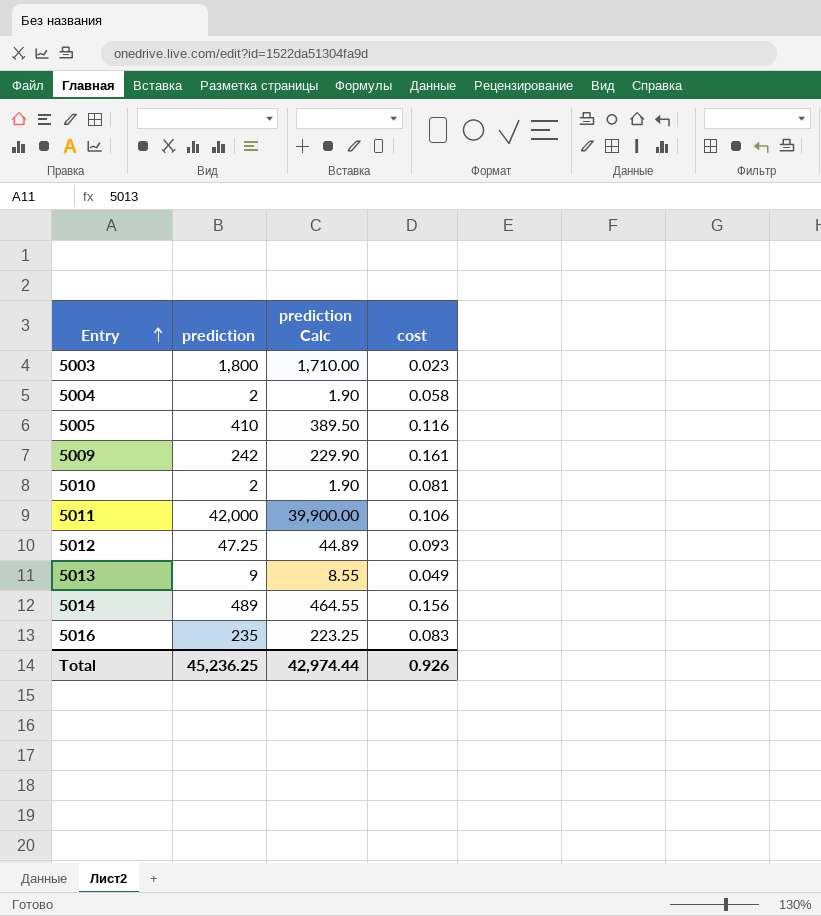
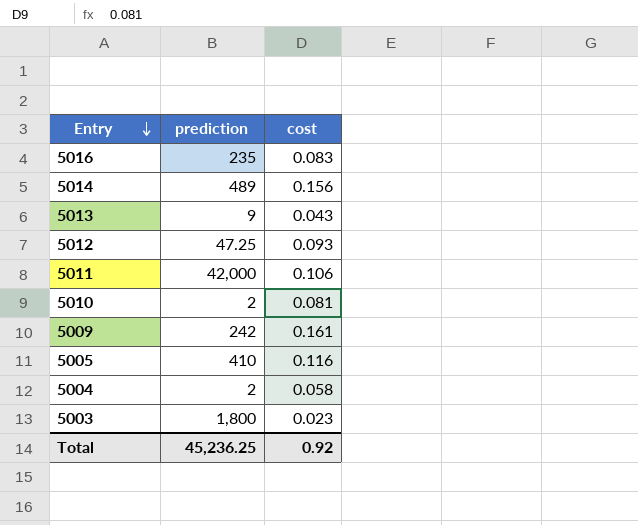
row order: Entry ascending -> Entry descending
column prediction Calc | formula: [prediction] * 0.95 -> none
5013 | cost: 0.049 -> 0.043
Total | cost: 0.926 -> 0.92

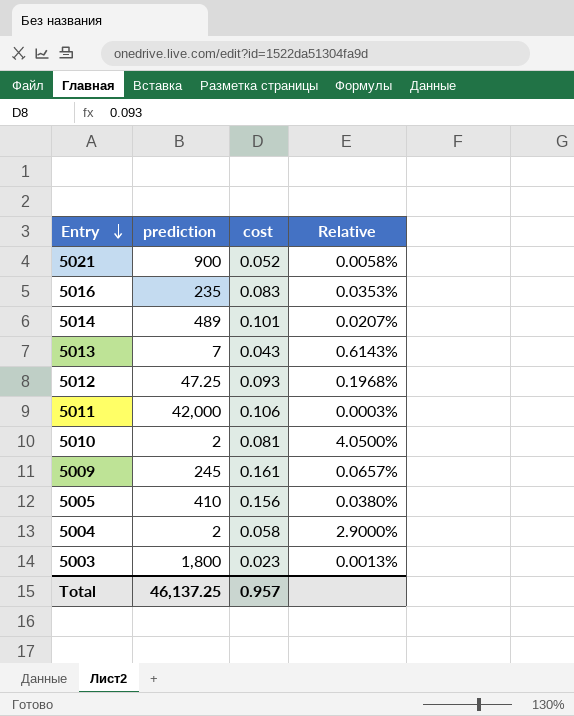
column Relative | formula: none -> [cost] / [prediction]
row 5021: none -> 900 | 0.052 | 0.0058%
5014 | cost: 0.156 -> 0.101
5013 | prediction: 9 -> 7
5009 | prediction: 242 -> 245
5005 | cost: 0.116 -> 0.156
Total | prediction: 45,236.25 -> 46,137.25
Total | cost: 0.92 -> 0.957

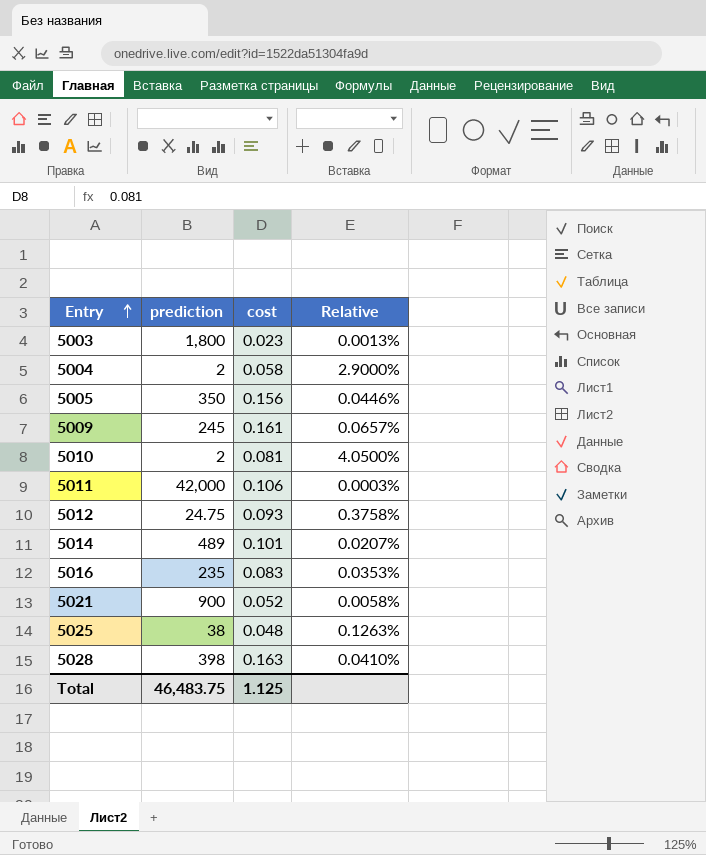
row order: Entry descending -> Entry ascending
row 5013: 7 | 0.043 | 0.6143% -> none
5005 | prediction: 410 -> 350
5005 | Relative: 0.0380% -> 0.0446%
5012 | prediction: 47.25 -> 24.75
5012 | Relative: 0.1968% -> 0.3758%
row 5025: none -> 38 | 0.048 | 0.1263%
row 5028: none -> 398 | 0.163 | 0.0410%
Total | prediction: 46,137.25 -> 46,483.75
Total | cost: 0.957 -> 1.125

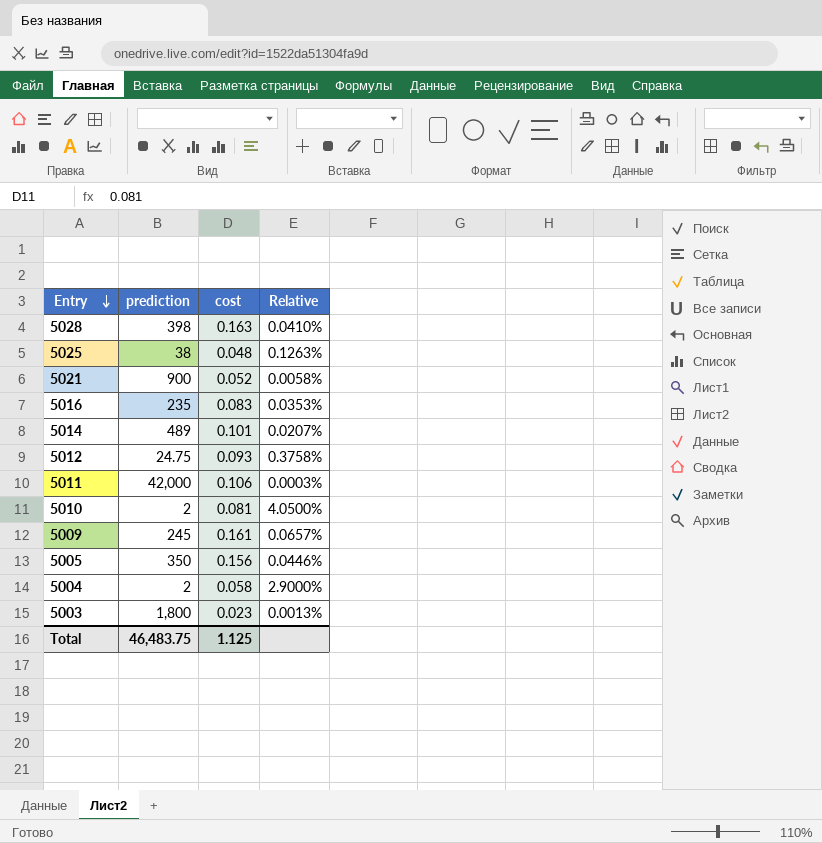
row order: Entry ascending -> Entry descending

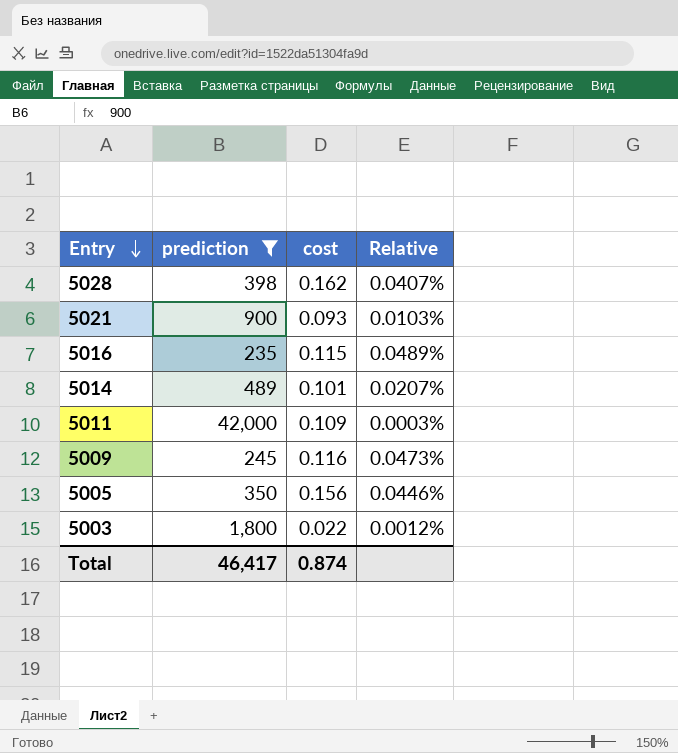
filter: none -> prediction >= 235
5028 | cost: 0.163 -> 0.162
5028 | Relative: 0.0410% -> 0.0407%
5021 | cost: 0.052 -> 0.093
5021 | Relative: 0.0058% -> 0.0103%
5016 | cost: 0.083 -> 0.115
5016 | Relative: 0.0353% -> 0.0489%
5011 | cost: 0.106 -> 0.109
5009 | cost: 0.161 -> 0.116
5009 | Relative: 0.0657% -> 0.0473%
5003 | cost: 0.023 -> 0.022
5003 | Relative: 0.0013% -> 0.0012%
Total | prediction: 46,483.75 -> 46,417
Total | cost: 1.125 -> 0.874

